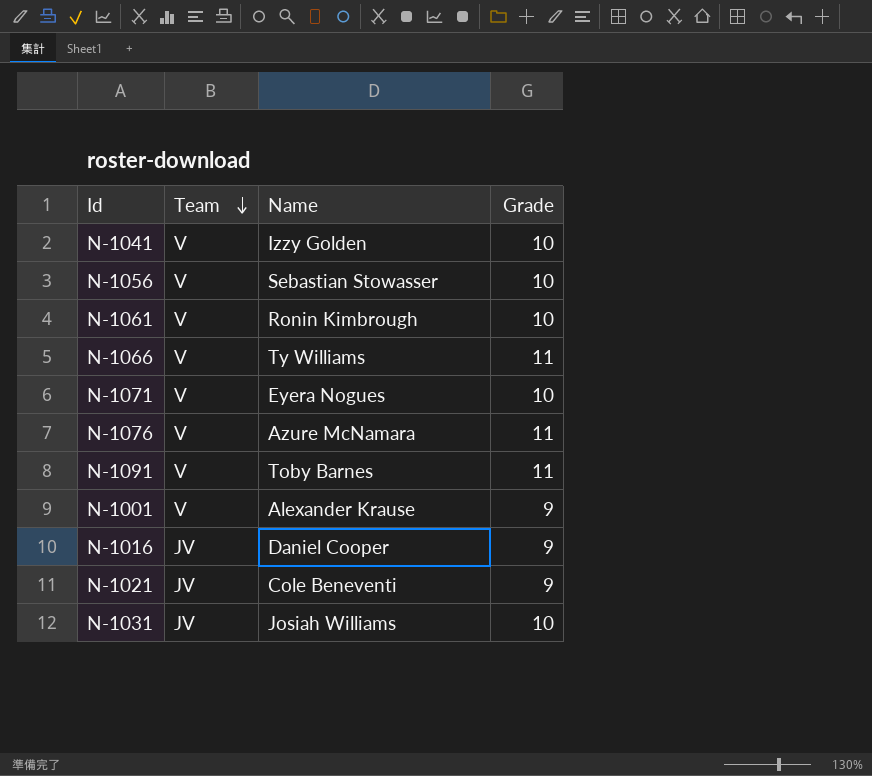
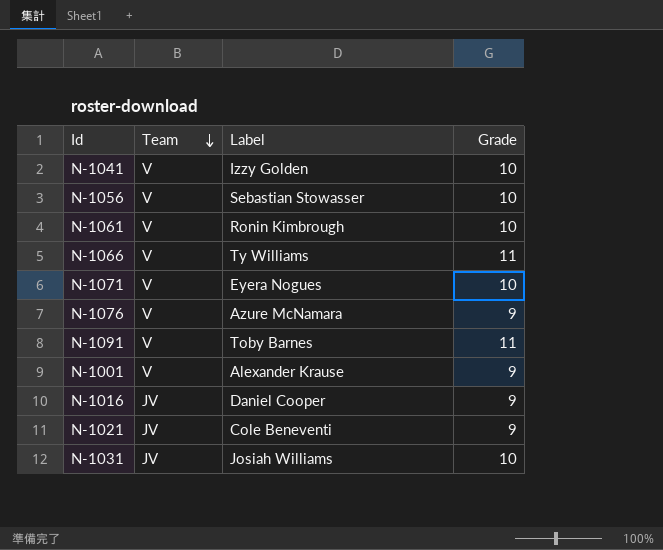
column name: Name -> Label
N-1076 | Grade: 11 -> 9

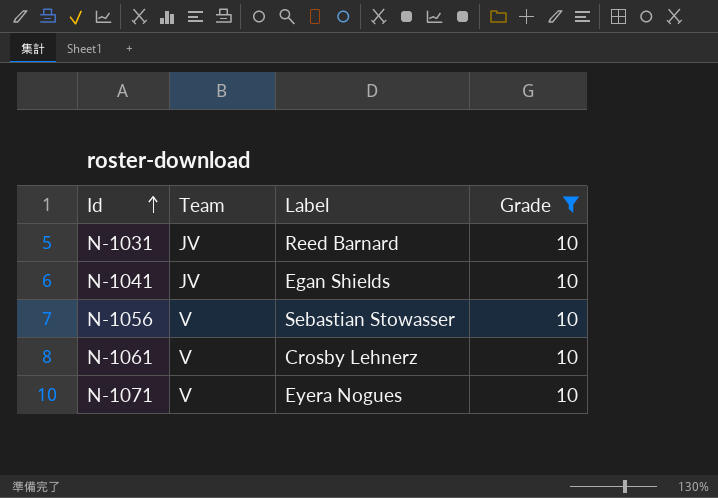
filter: none -> Grade = 10
row order: Team descending -> Id ascending
N-1031 | Label: Josiah Williams -> Reed Barnard
N-1041 | Team: V -> JV
N-1041 | Label: Izzy Golden -> Egan Shields
N-1061 | Label: Ronin Kimbrough -> Crosby Lehnerz

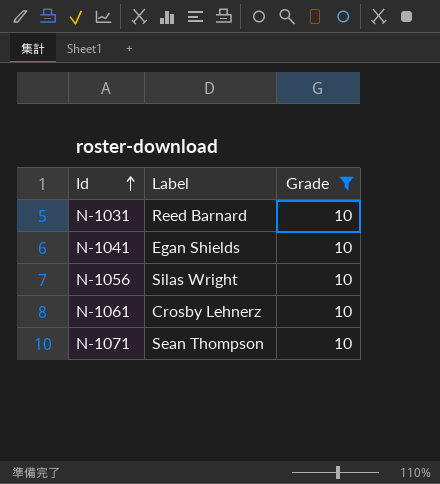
column Team | position: 2 -> none
N-1056 | Label: Sebastian Stowasser -> Silas Wright
N-1071 | Label: Eyera Nogues -> Sean Thompson

